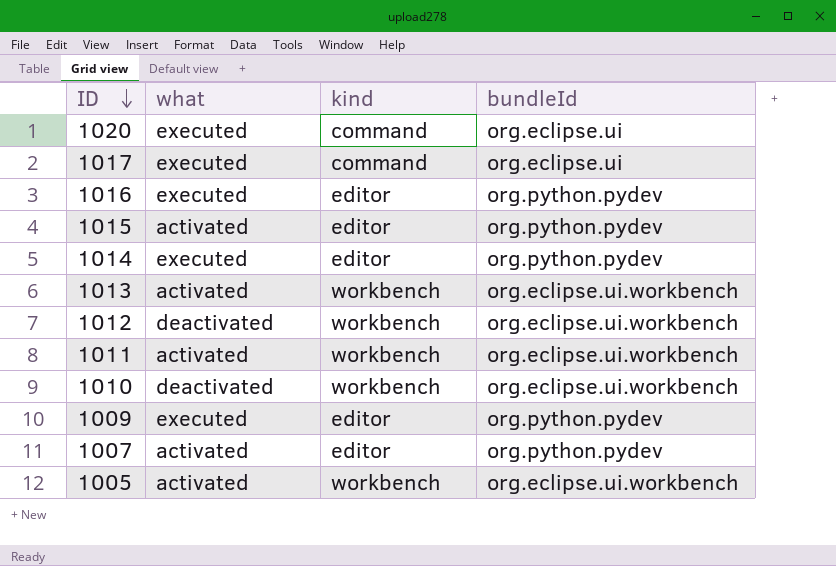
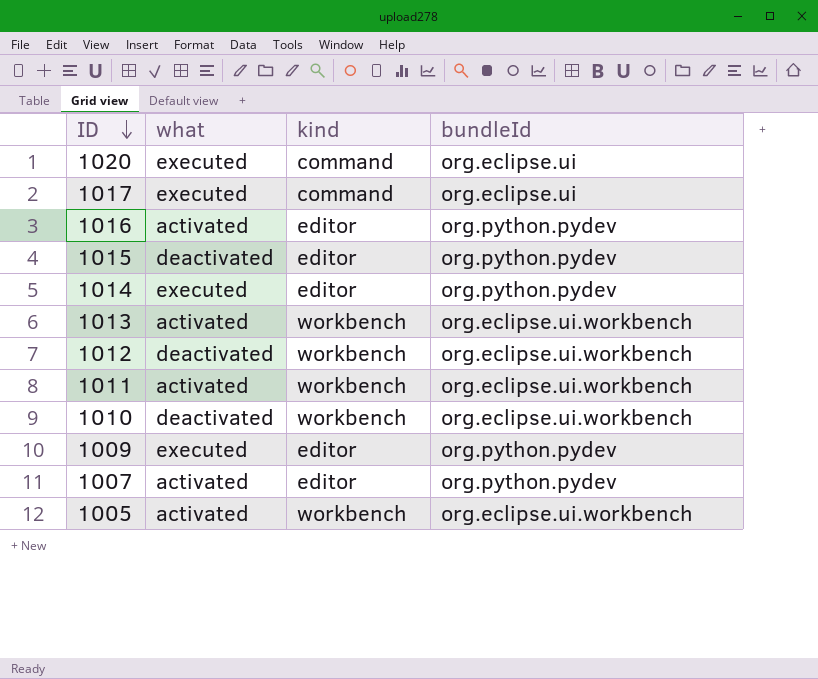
1016 | what: executed -> activated
1015 | what: activated -> deactivated

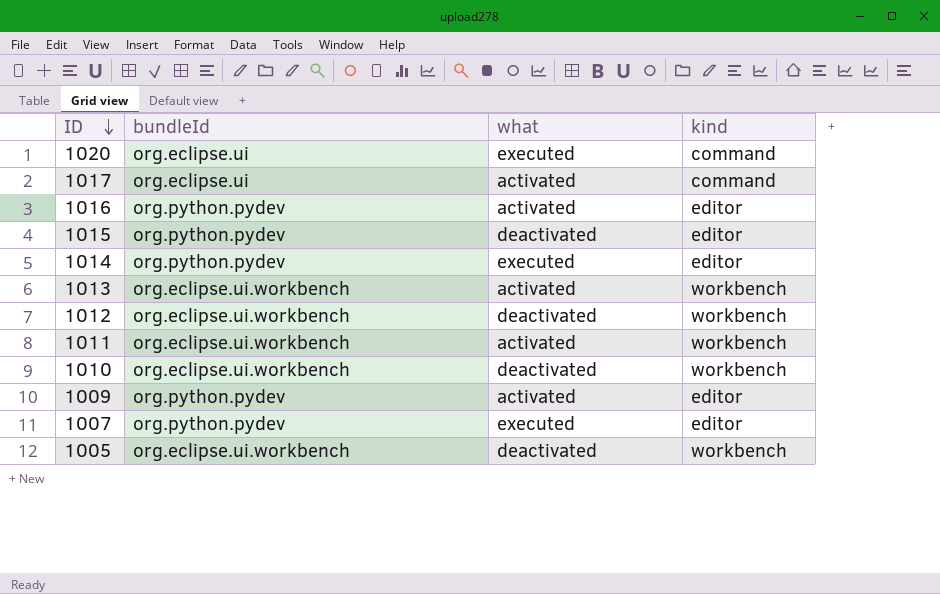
column bundleId | position: 4 -> 2
1017 | what: executed -> activated
1009 | what: executed -> activated
1007 | what: activated -> executed
1005 | what: activated -> deactivated

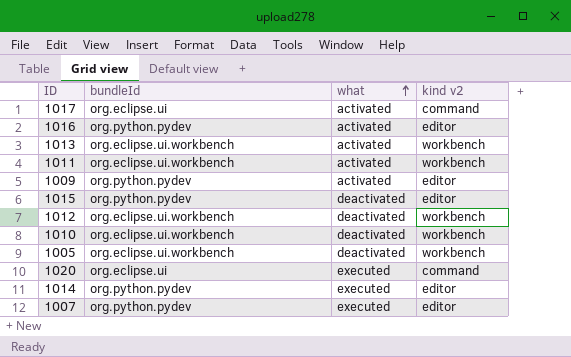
row order: ID descending -> what ascending
column name: kind -> kind v2

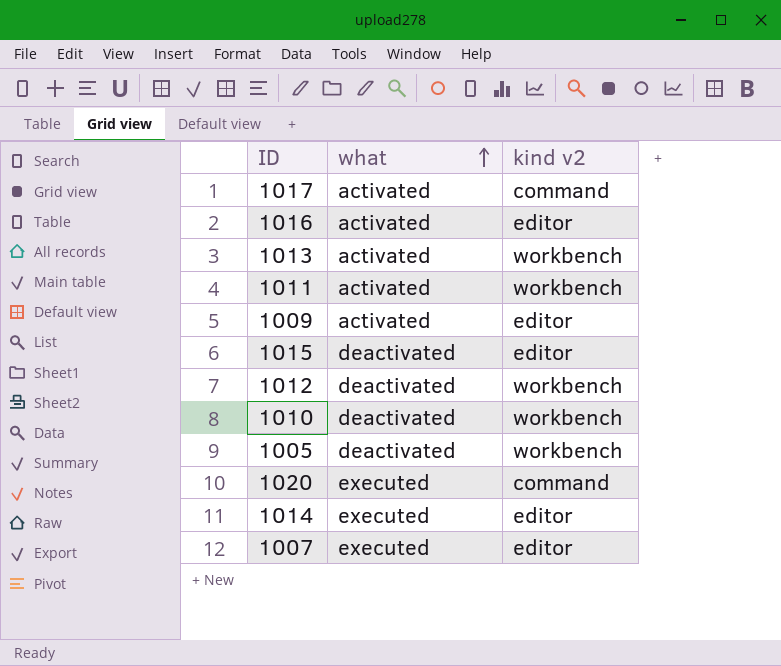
column bundleId | position: 2 -> none

